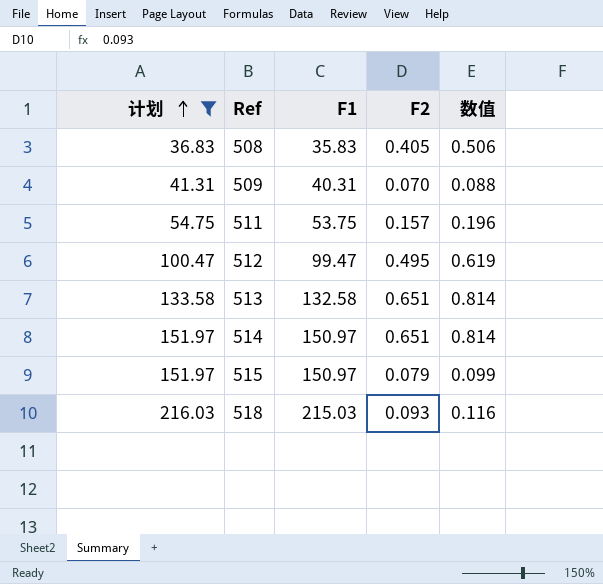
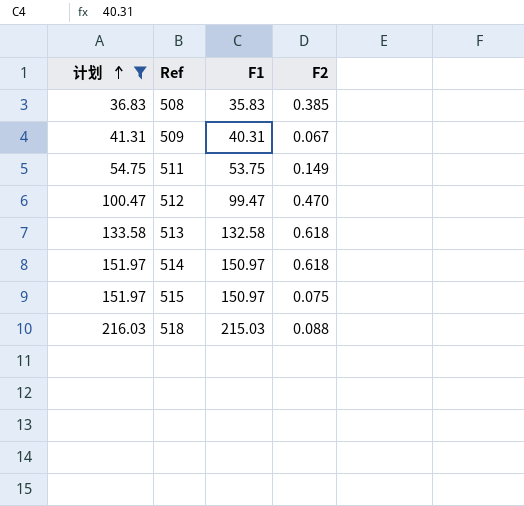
column 数值 | formula: [F2] * 1.25 -> none
508 | F2: 0.405 -> 0.385
509 | F2: 0.070 -> 0.067
511 | F2: 0.157 -> 0.149
512 | F2: 0.495 -> 0.470
513 | F2: 0.651 -> 0.618
514 | F2: 0.651 -> 0.618
515 | F2: 0.079 -> 0.075
518 | F2: 0.093 -> 0.088

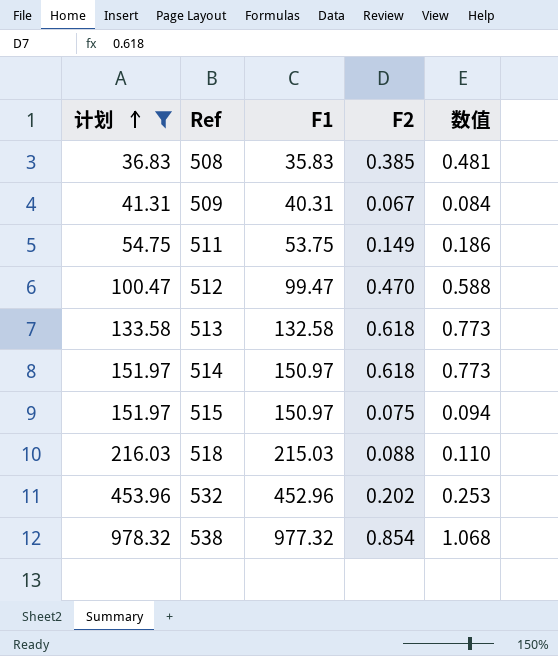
column 数值 | formula: none -> [F2] * 1.25
row 532: none -> 453.96 | 452.96 | 0.202 | 0.253
row 538: none -> 978.32 | 977.32 | 0.854 | 1.068

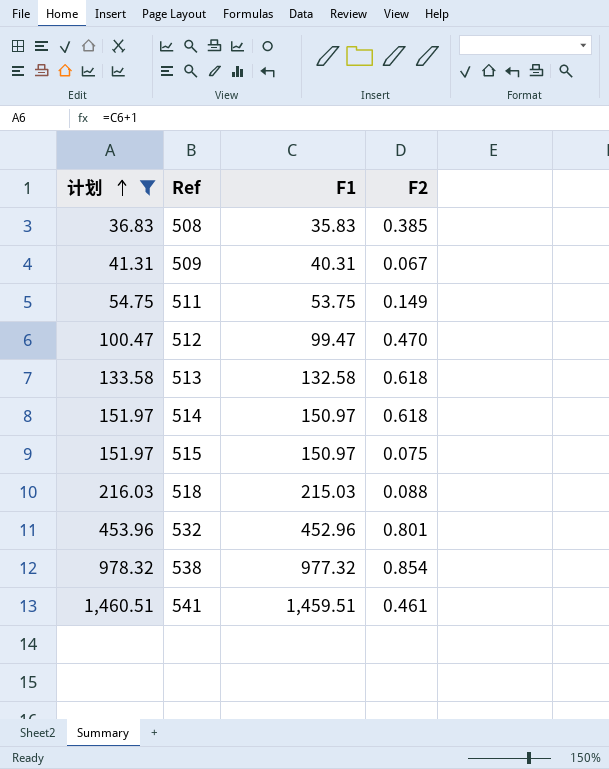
column 数值 | formula: [F2] * 1.25 -> none
532 | F2: 0.202 -> 0.801
row 541: none -> 1,460.51 | 1,459.51 | 0.461

